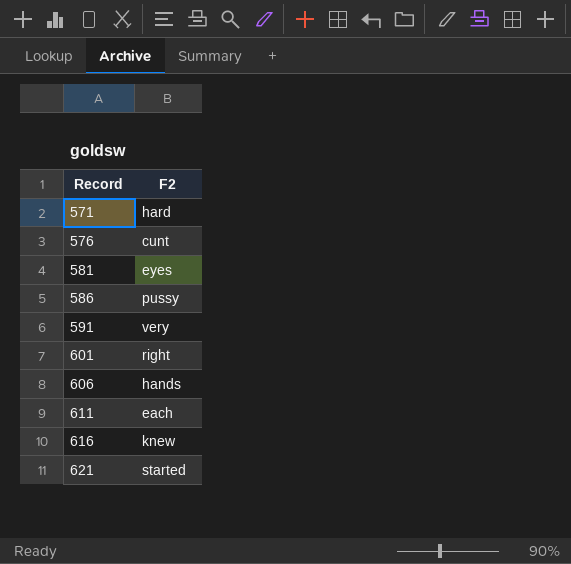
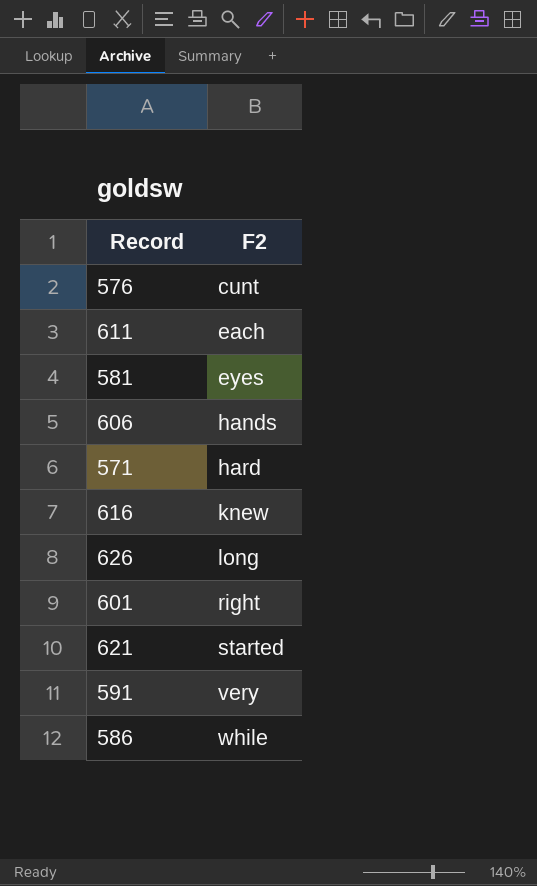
row order: Record ascending -> F2 ascending
row 626: none -> long
586 | F2: pussy -> while

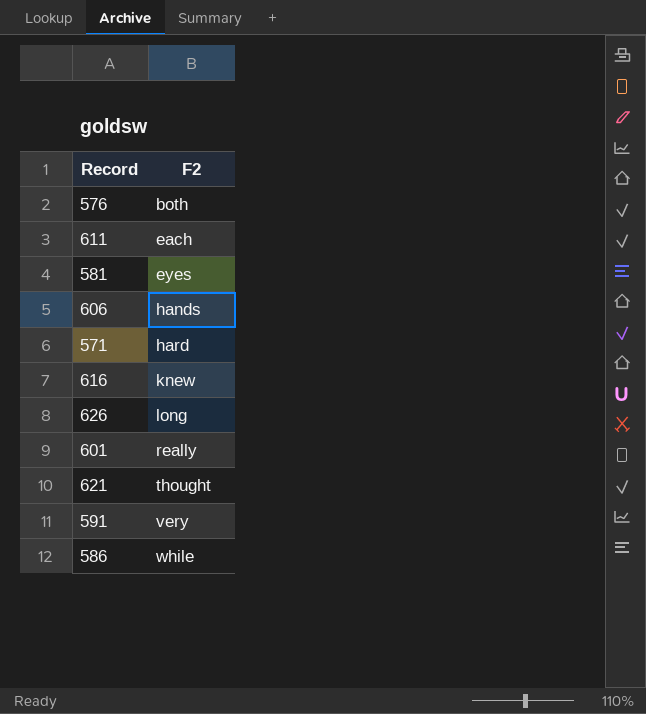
576 | F2: cunt -> both
601 | F2: right -> really
621 | F2: started -> thought

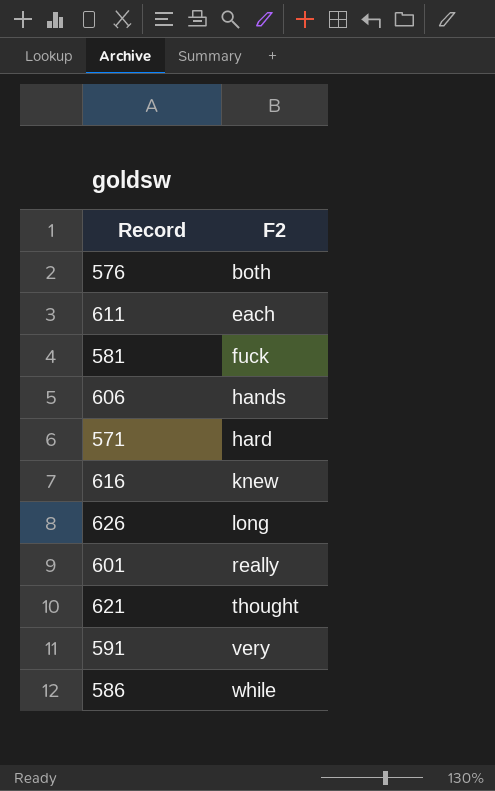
581 | F2: eyes -> fuck

